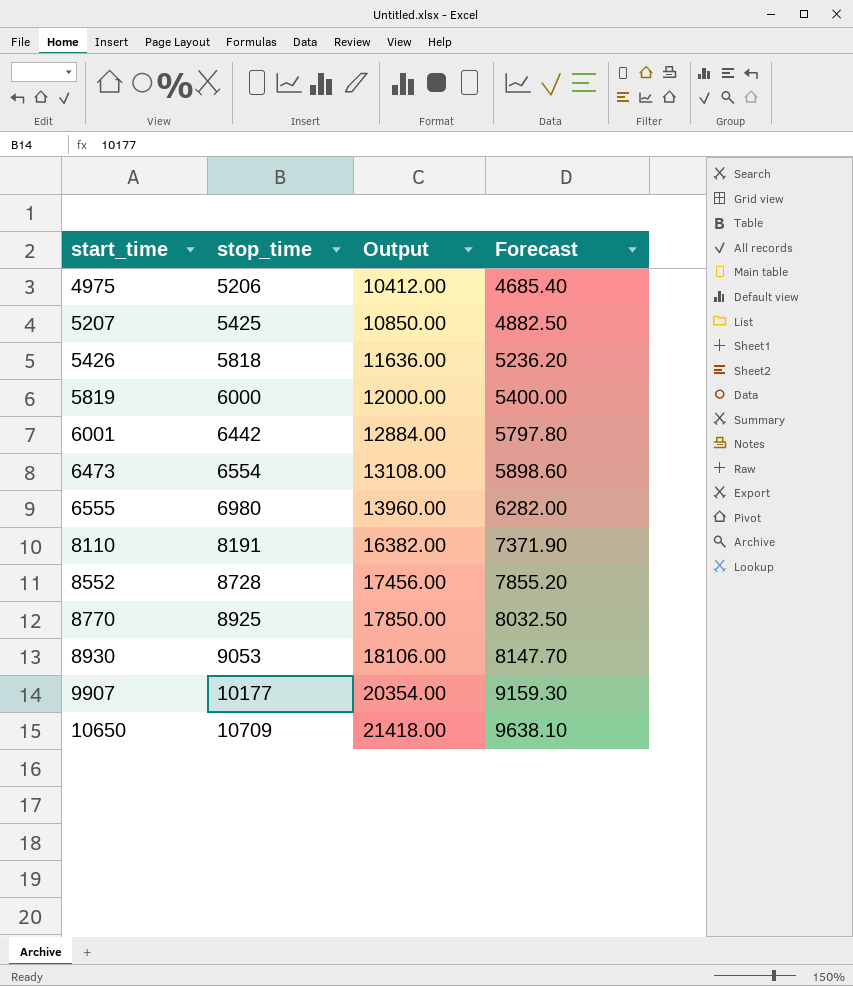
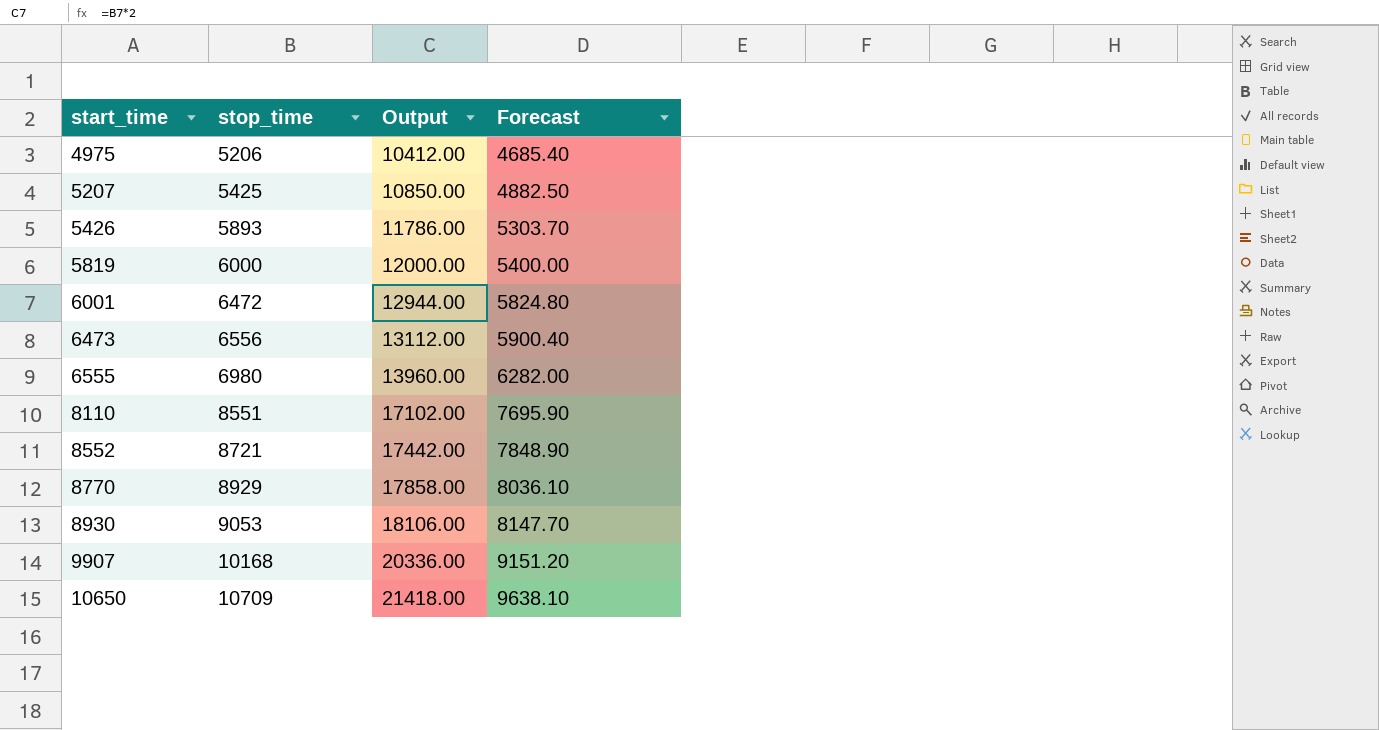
5426 | stop_time: 5818 -> 5893
5426 | Output: 11636.00 -> 11786.00
5426 | Forecast: 5236.20 -> 5303.70
6001 | stop_time: 6442 -> 6472
6001 | Output: 12884.00 -> 12944.00
6001 | Forecast: 5797.80 -> 5824.80
6473 | stop_time: 6554 -> 6556
6473 | Output: 13108.00 -> 13112.00
6473 | Forecast: 5898.60 -> 5900.40
8110 | stop_time: 8191 -> 8551
8110 | Output: 16382.00 -> 17102.00
8110 | Forecast: 7371.90 -> 7695.90
8552 | stop_time: 8728 -> 8721
8552 | Output: 17456.00 -> 17442.00
8552 | Forecast: 7855.20 -> 7848.90
8770 | stop_time: 8925 -> 8929
8770 | Output: 17850.00 -> 17858.00
8770 | Forecast: 8032.50 -> 8036.10
9907 | stop_time: 10177 -> 10168
9907 | Output: 20354.00 -> 20336.00
9907 | Forecast: 9159.30 -> 9151.20

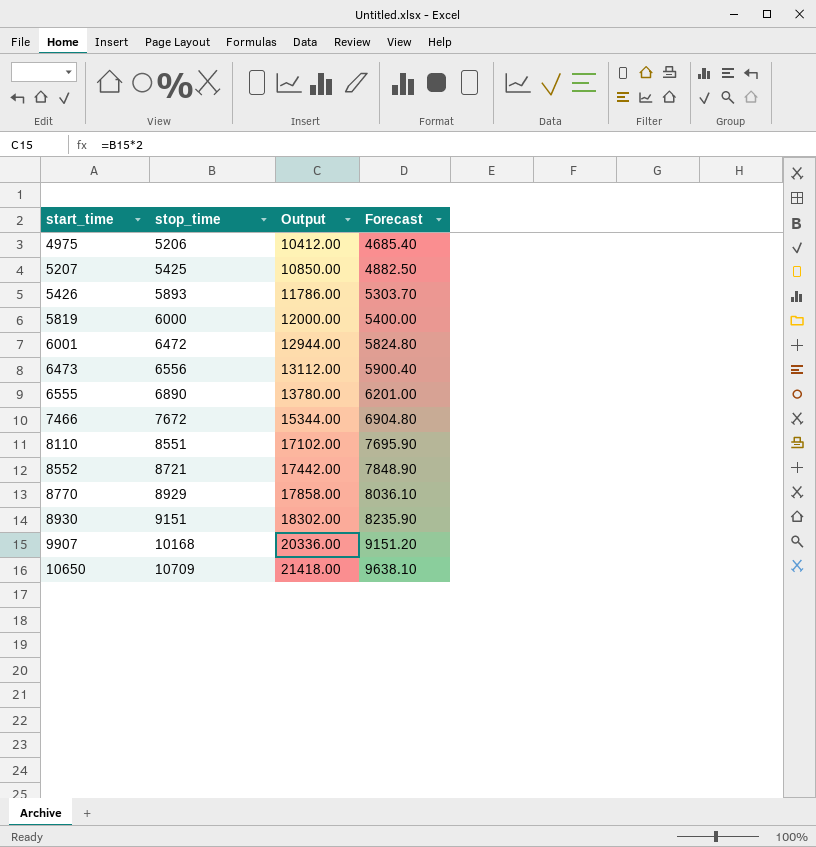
6555 | stop_time: 6980 -> 6890
6555 | Output: 13960.00 -> 13780.00
6555 | Forecast: 6282.00 -> 6201.00
row 7466: none -> 7672 | 15344.00 | 6904.80
8930 | stop_time: 9053 -> 9151
8930 | Output: 18106.00 -> 18302.00
8930 | Forecast: 8147.70 -> 8235.90

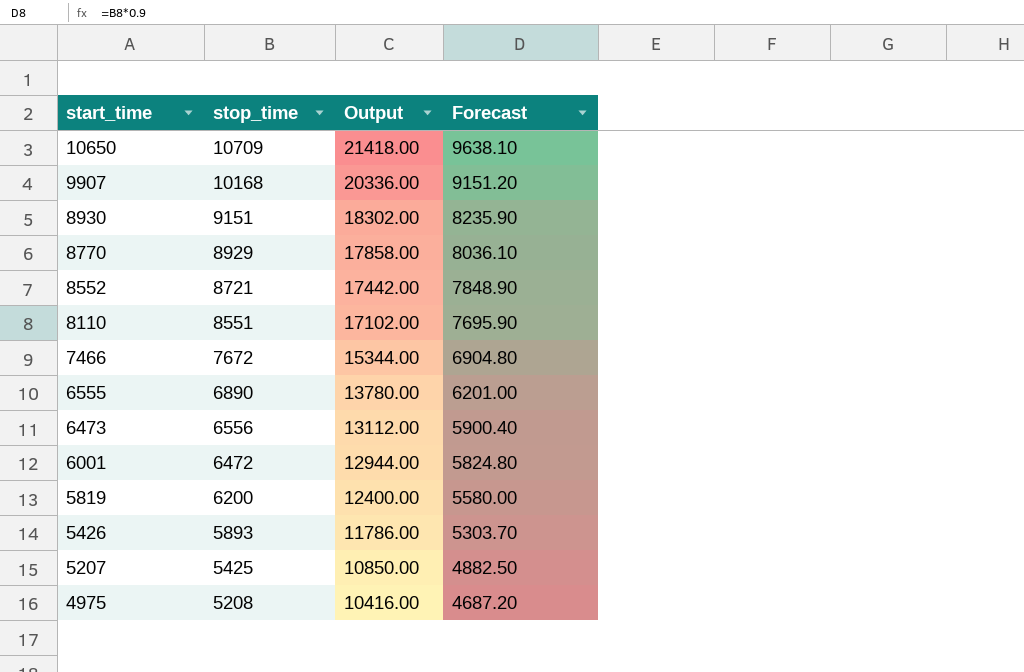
row order: start_time ascending -> start_time descending
5819 | stop_time: 6000 -> 6200
5819 | Output: 12000.00 -> 12400.00
5819 | Forecast: 5400.00 -> 5580.00
4975 | stop_time: 5206 -> 5208
4975 | Output: 10412.00 -> 10416.00
4975 | Forecast: 4685.40 -> 4687.20

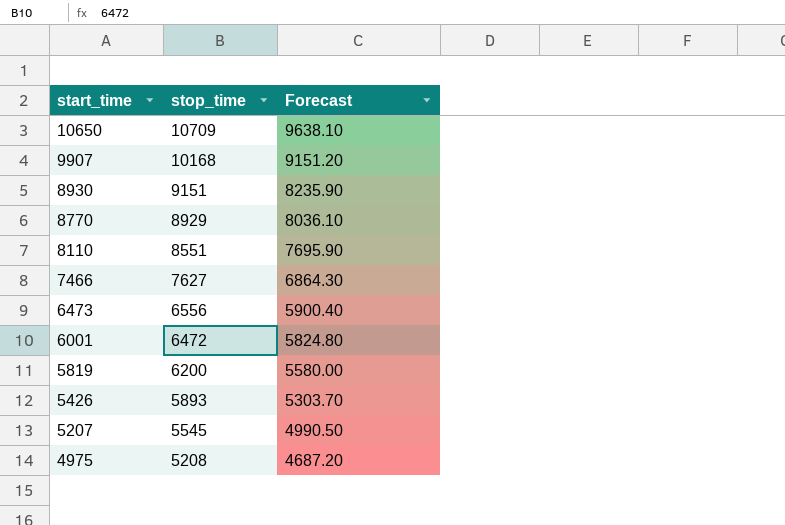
column Output | formula: [stop_time] * 2 -> none
row 8552: 8721 | 17442.00 | 7848.90 -> none
row 6555: 6890 | 13780.00 | 6201.00 -> none
7466 | stop_time: 7672 -> 7627
7466 | Forecast: 6904.80 -> 6864.30
5207 | stop_time: 5425 -> 5545
5207 | Forecast: 4882.50 -> 4990.50

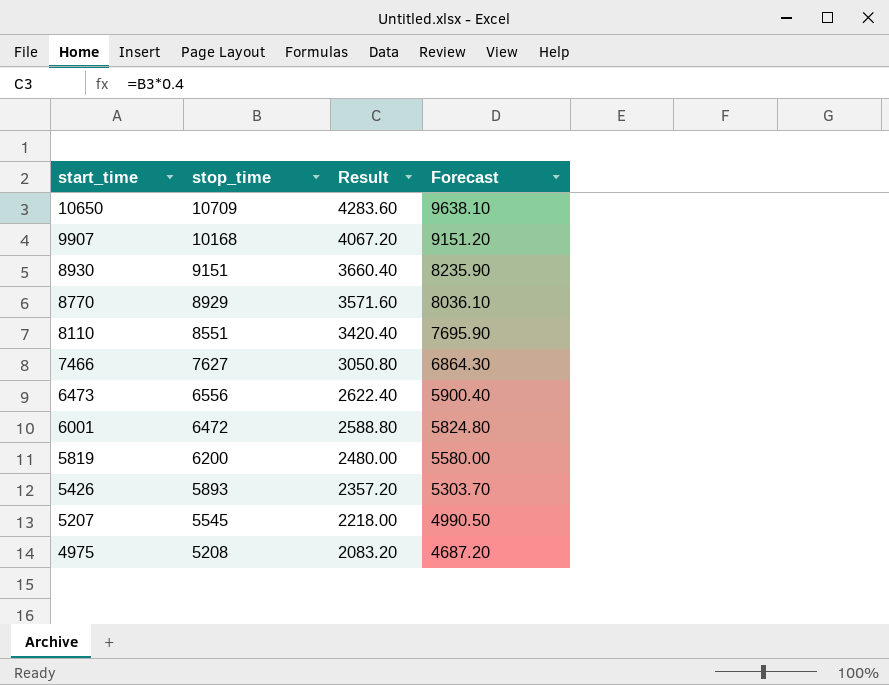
column Result | formula: none -> [stop_time] * 0.4

